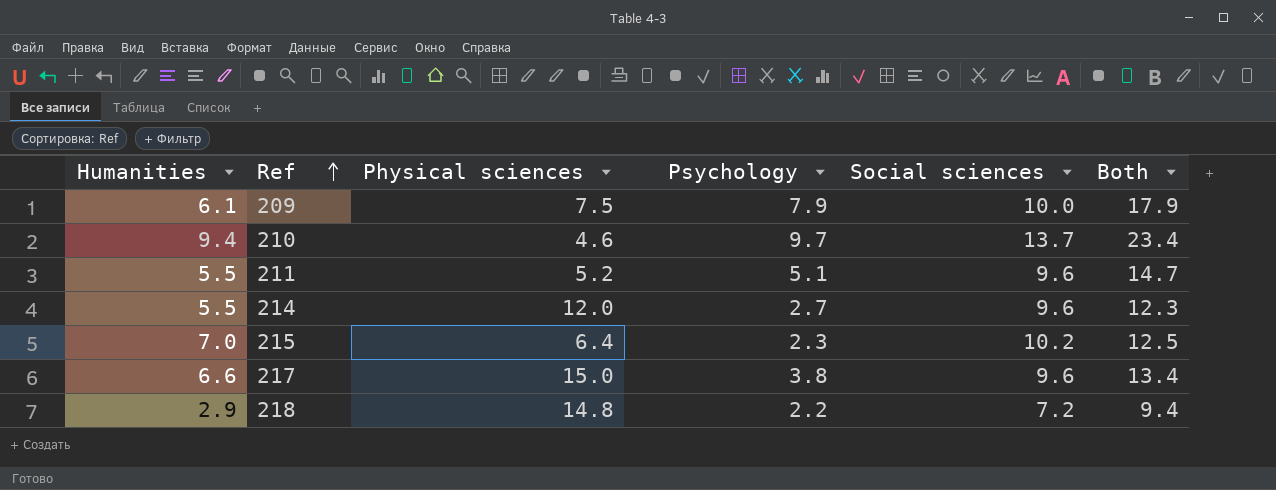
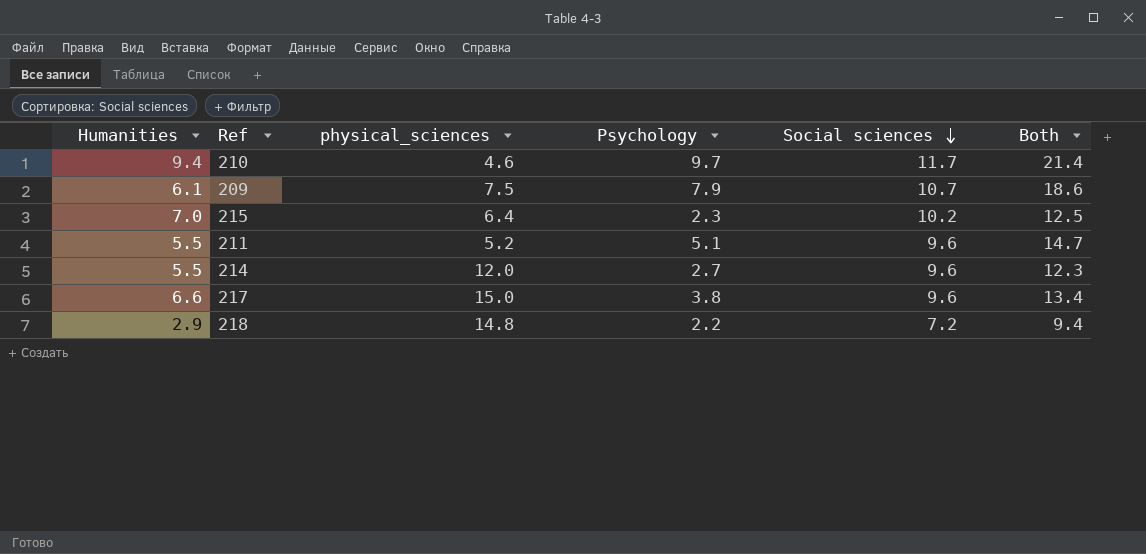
row order: Ref ascending -> Social sciences descending
column name: Physical sciences -> physical_sciences
210 | Social sciences: 13.7 -> 11.7
210 | Both: 23.4 -> 21.4
209 | Social sciences: 10.0 -> 10.7
209 | Both: 17.9 -> 18.6

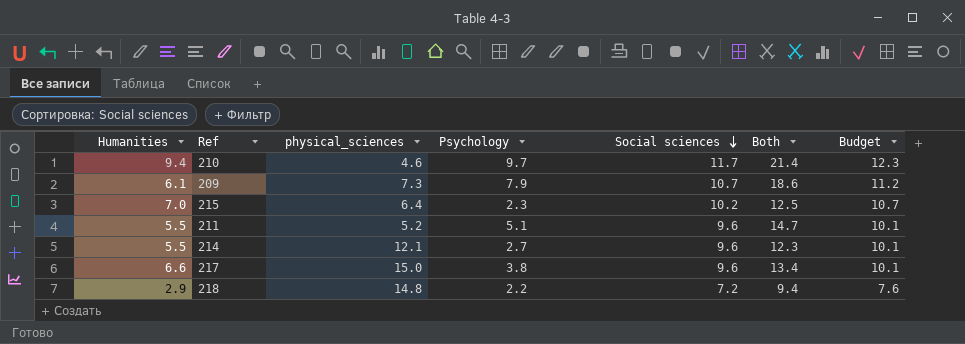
column Budget | formula: none -> [Social sciences] * 1.05
209 | physical_sciences: 7.5 -> 7.3
214 | physical_sciences: 12.0 -> 12.1

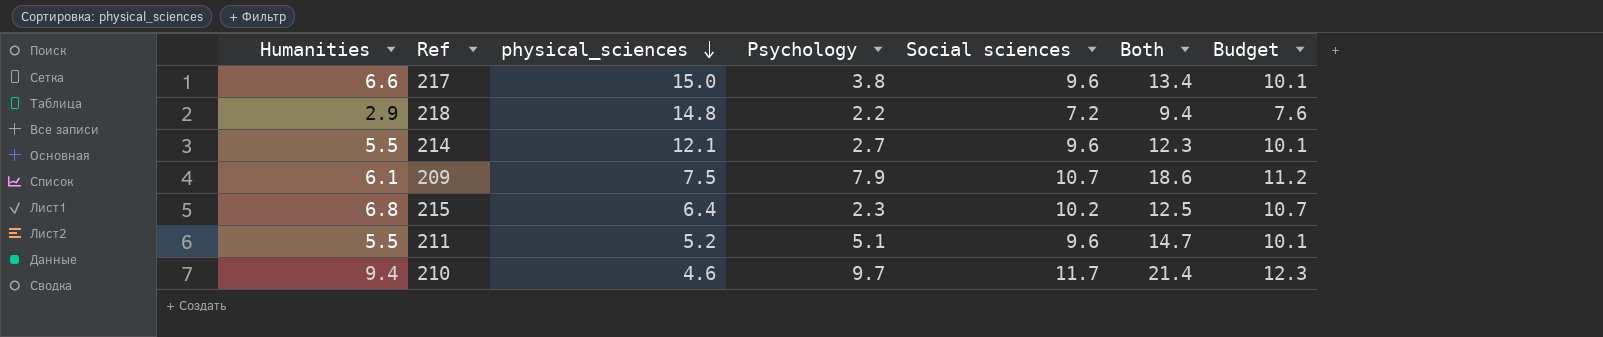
row order: Social sciences descending -> physical_sciences descending
209 | physical_sciences: 7.3 -> 7.5
215 | Humanities: 7.0 -> 6.8

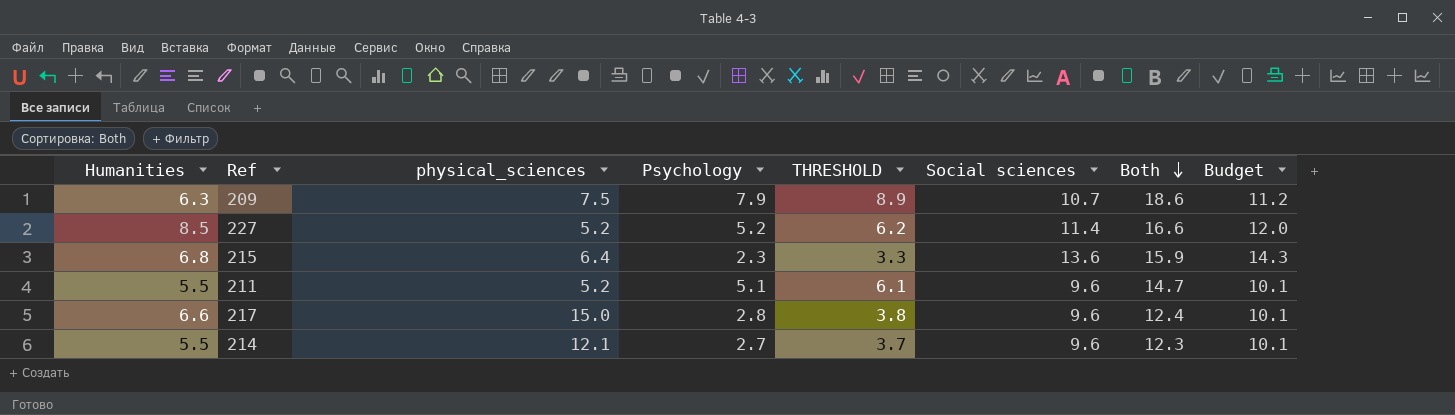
row order: physical_sciences descending -> Both descending
column THRESHOLD | formula: none -> [Psychology] + 1
row 218: 2.9 | 14.8 | 2.2 | 7.2 | 9.4 | 7.6 -> none
row 210: 9.4 | 4.6 | 9.7 | 11.7 | 21.4 | 12.3 -> none
209 | Humanities: 6.1 -> 6.3
row 227: none -> 8.5 | 5.2 | 5.2 | 6.2 | 11.4 | 16.6 | 12.0
215 | Social sciences: 10.2 -> 13.6
215 | Both: 12.5 -> 15.9
215 | Budget: 10.7 -> 14.3
217 | Psychology: 3.8 -> 2.8
217 | Both: 13.4 -> 12.4

